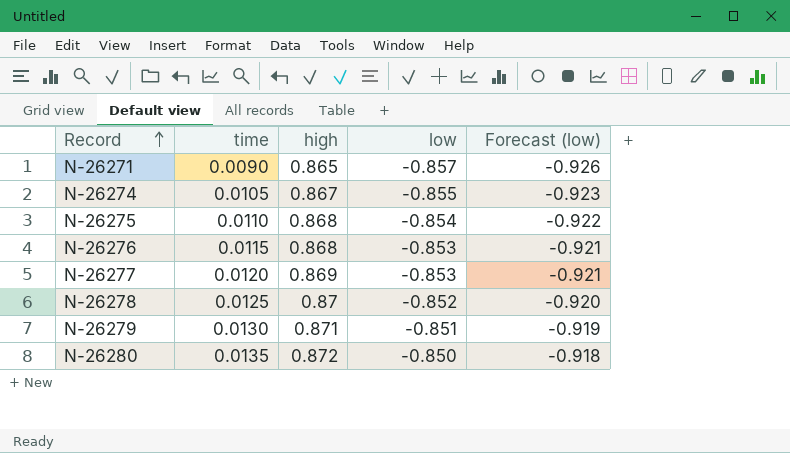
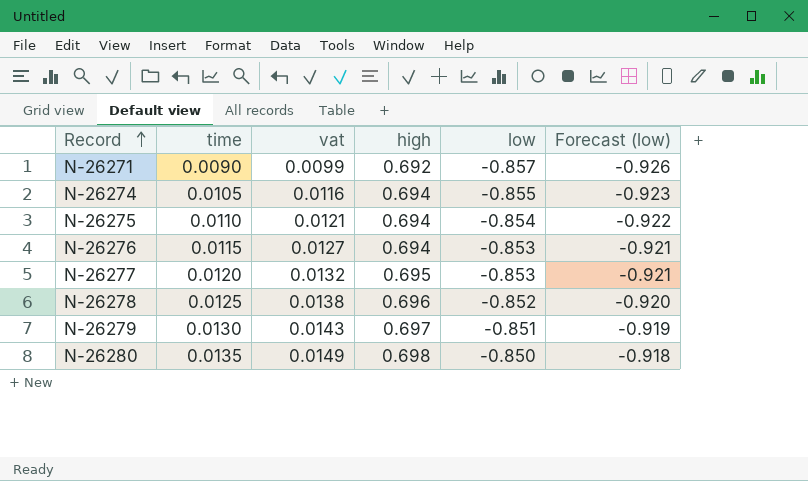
column vat | formula: none -> [time] * 1.1
N-26271 | high: 0.865 -> 0.692
N-26274 | high: 0.867 -> 0.694
N-26275 | high: 0.868 -> 0.694
N-26276 | high: 0.868 -> 0.694
N-26277 | high: 0.869 -> 0.695
N-26278 | high: 0.87 -> 0.696
N-26279 | high: 0.871 -> 0.697
N-26280 | high: 0.872 -> 0.698

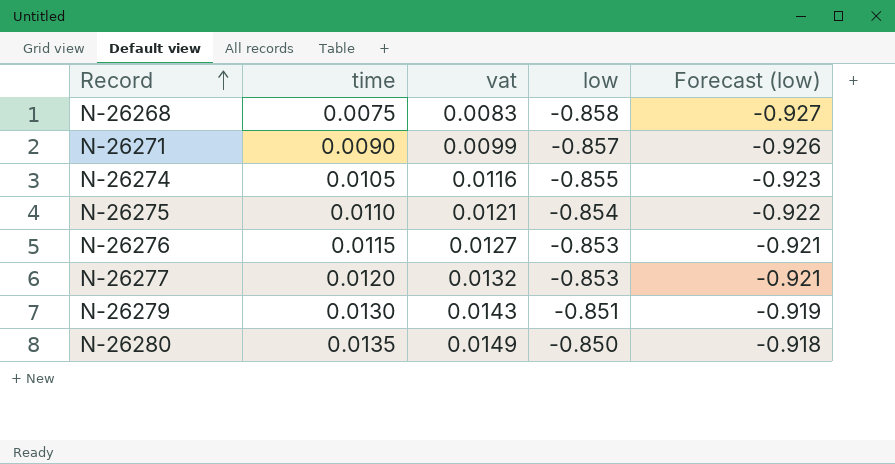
column high | position: 4 -> none
row N-26278: 0.0125 | 0.0138 | 0.696 | -0.852 | -0.920 -> none
row N-26268: none -> 0.0075 | 0.0083 | -0.858 | -0.927

